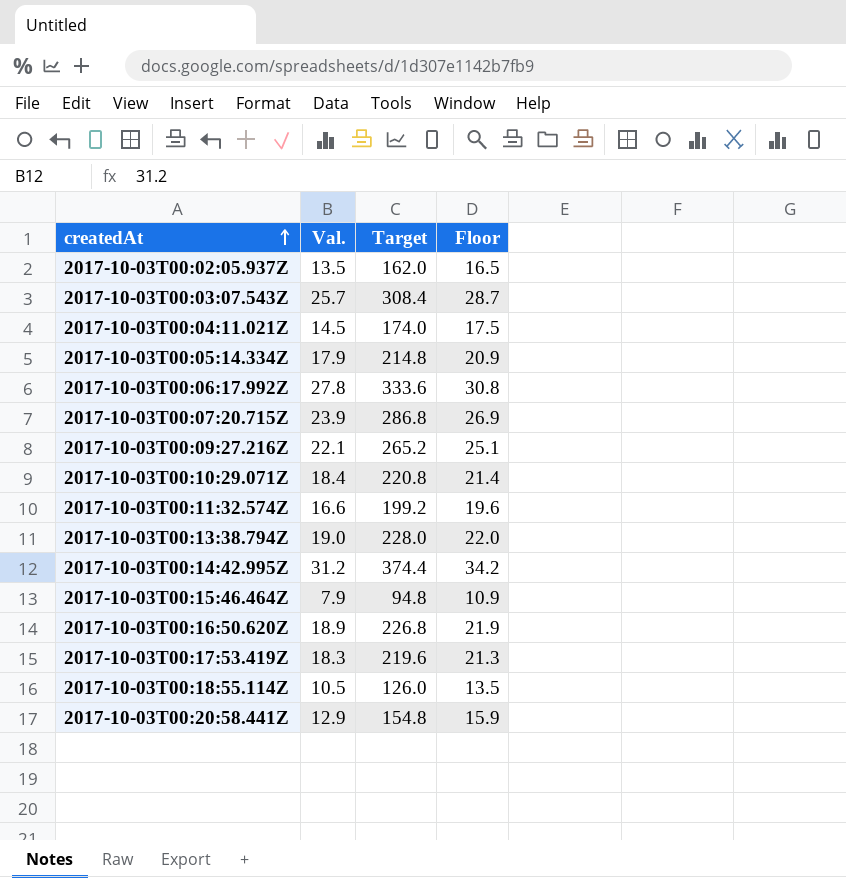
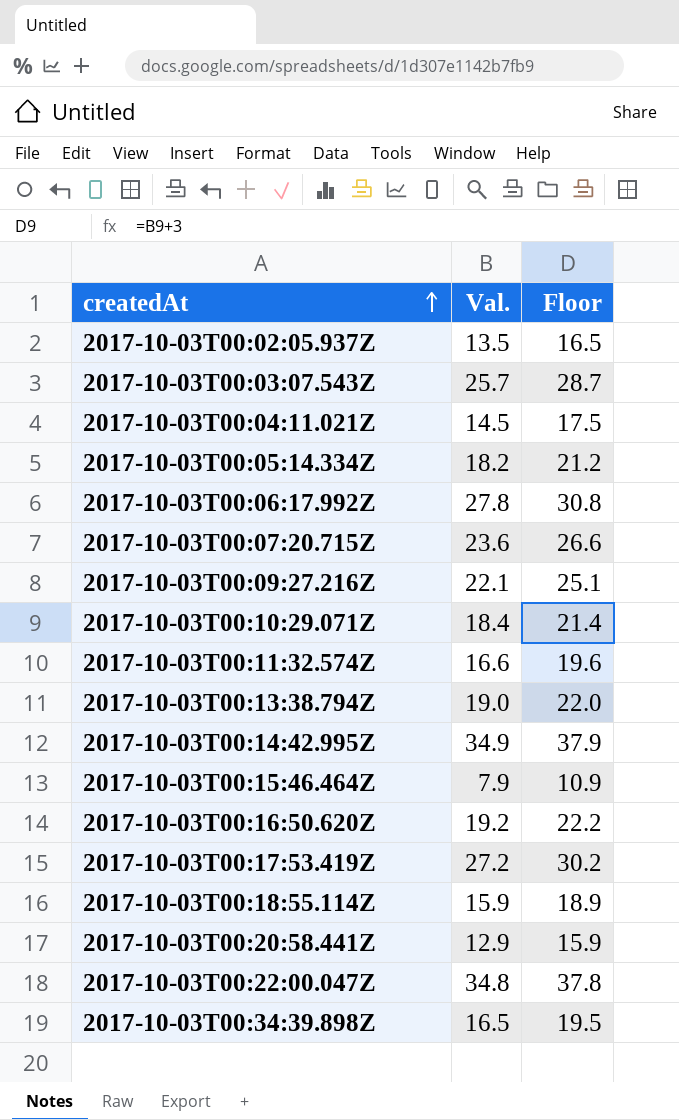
column Target | formula: [Val.] * 12 -> none
2017-10-03T00:05:14.334Z | Val.: 17.9 -> 18.2
2017-10-03T00:05:14.334Z | Floor: 20.9 -> 21.2
2017-10-03T00:07:20.715Z | Val.: 23.9 -> 23.6
2017-10-03T00:07:20.715Z | Floor: 26.9 -> 26.6
2017-10-03T00:14:42.995Z | Val.: 31.2 -> 34.9
2017-10-03T00:14:42.995Z | Floor: 34.2 -> 37.9
2017-10-03T00:16:50.620Z | Val.: 18.9 -> 19.2
2017-10-03T00:16:50.620Z | Floor: 21.9 -> 22.2
2017-10-03T00:17:53.419Z | Val.: 18.3 -> 27.2
2017-10-03T00:17:53.419Z | Floor: 21.3 -> 30.2
2017-10-03T00:18:55.114Z | Val.: 10.5 -> 15.9
2017-10-03T00:18:55.114Z | Floor: 13.5 -> 18.9
row 2017-10-03T00:22:00.047Z: none -> 34.8 | 37.8
row 2017-10-03T00:34:39.898Z: none -> 16.5 | 19.5

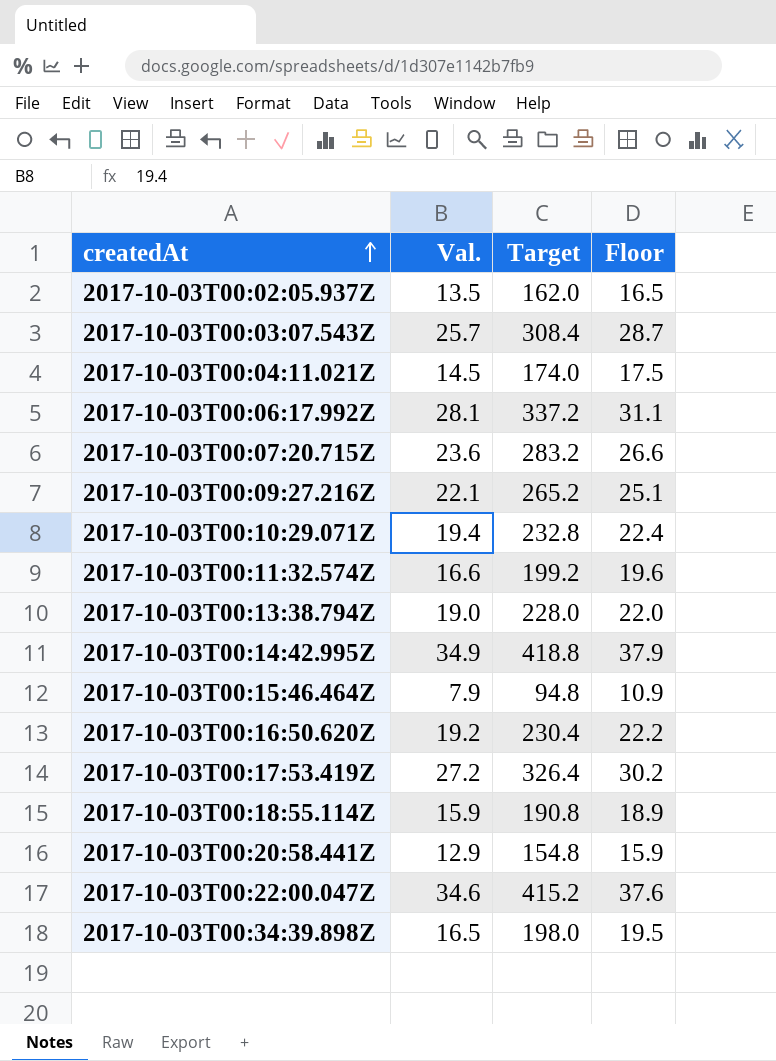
column Target | formula: none -> [Val.] * 12
row 2017-10-03T00:05:14.334Z: 18.2 | 21.2 -> none
2017-10-03T00:06:17.992Z | Val.: 27.8 -> 28.1
2017-10-03T00:06:17.992Z | Floor: 30.8 -> 31.1
2017-10-03T00:10:29.071Z | Val.: 18.4 -> 19.4
2017-10-03T00:10:29.071Z | Floor: 21.4 -> 22.4
2017-10-03T00:22:00.047Z | Val.: 34.8 -> 34.6
2017-10-03T00:22:00.047Z | Floor: 37.8 -> 37.6

